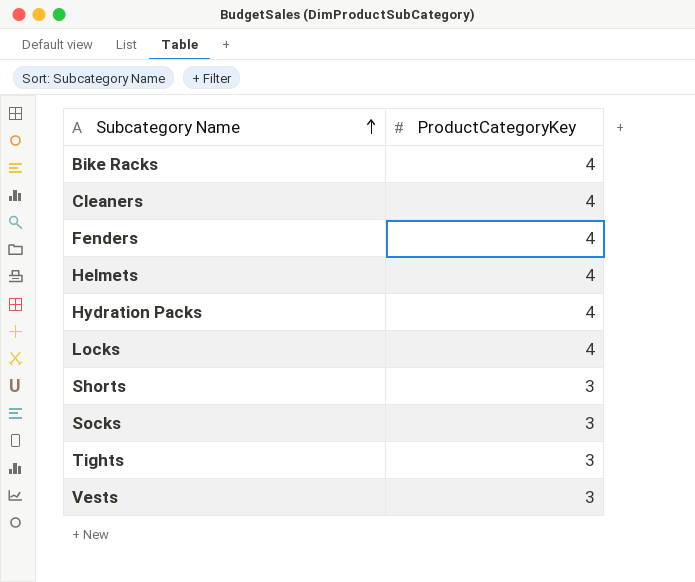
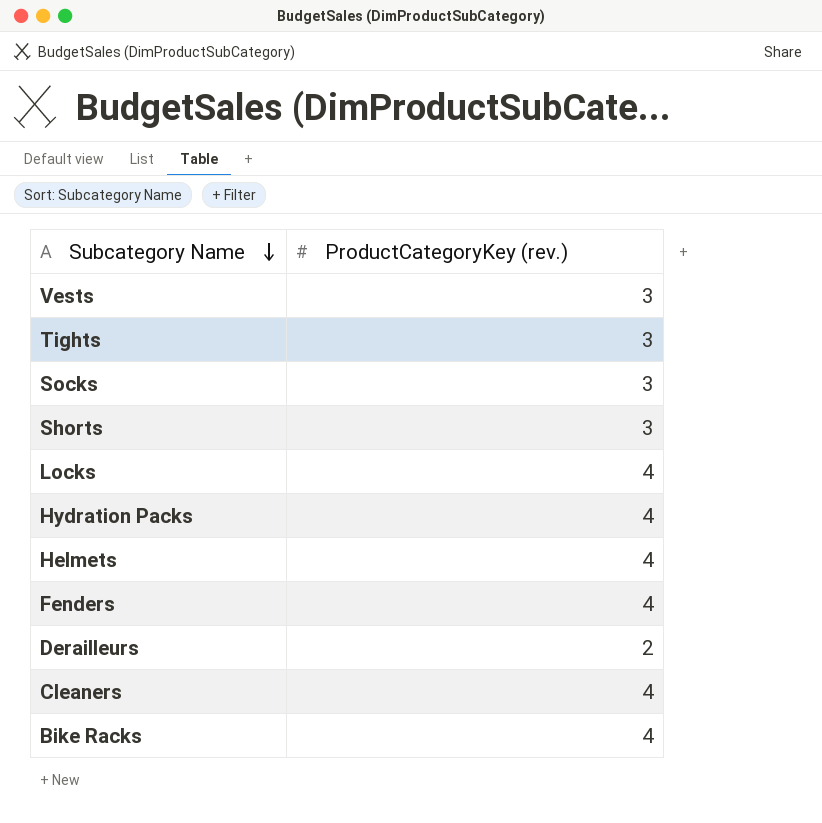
row order: Subcategory Name ascending -> Subcategory Name descending
column name: ProductCategoryKey -> ProductCategoryKey (rev.)
row Derailleurs: none -> 2

